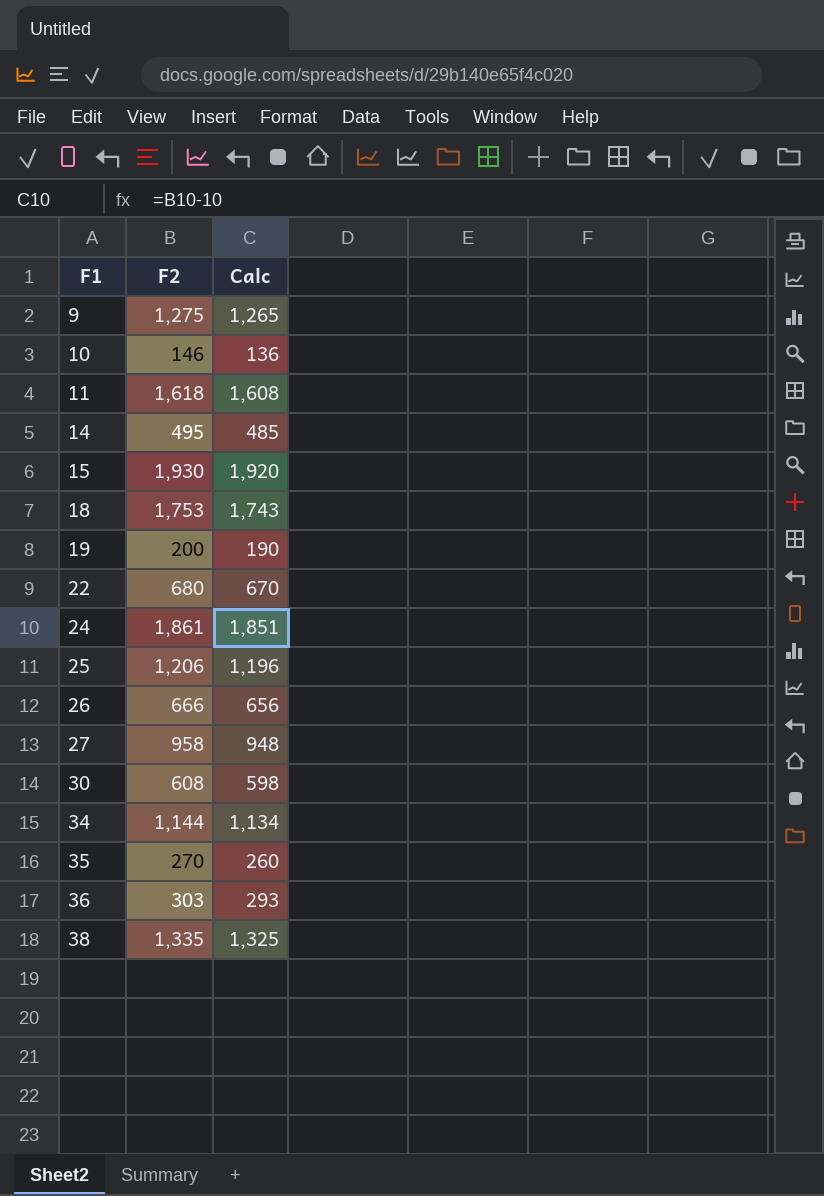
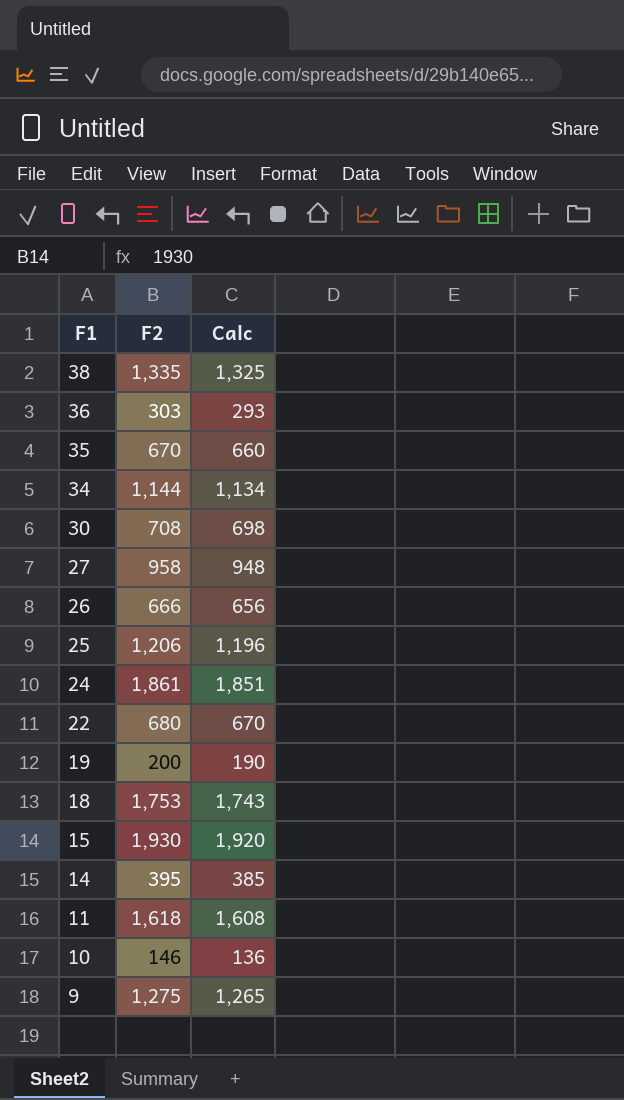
row order: F1 ascending -> F1 descending
35 | F2: 270 -> 670
35 | Calc: 260 -> 660
30 | F2: 608 -> 708
30 | Calc: 598 -> 698
14 | F2: 495 -> 395
14 | Calc: 485 -> 385

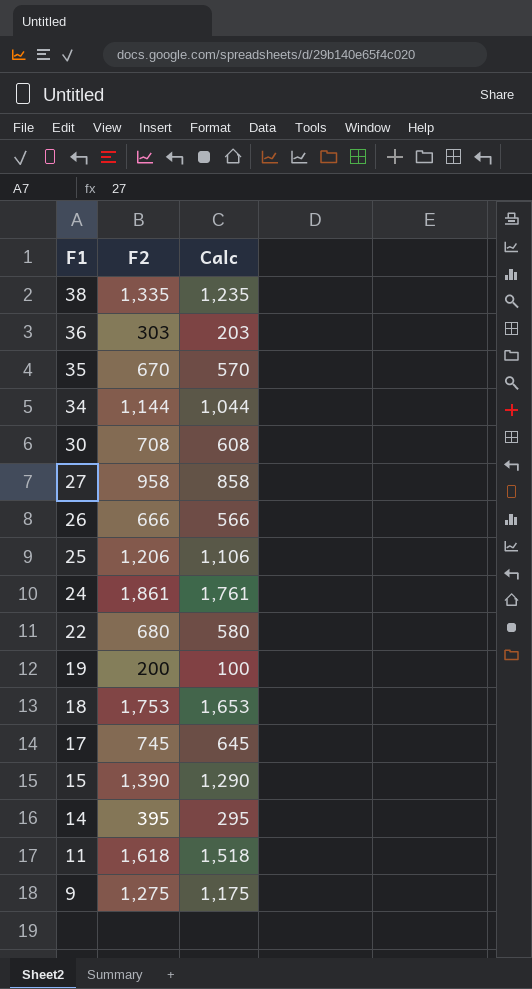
column Calc | formula: [F2] - 10 -> [F2] - 100
row 10: 146 | 136 -> none
row 17: none -> 745 | 645
15 | F2: 1,930 -> 1,390

